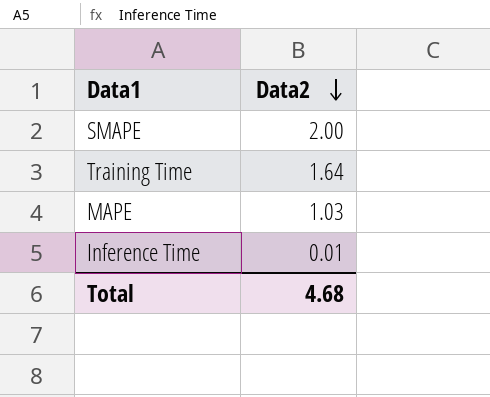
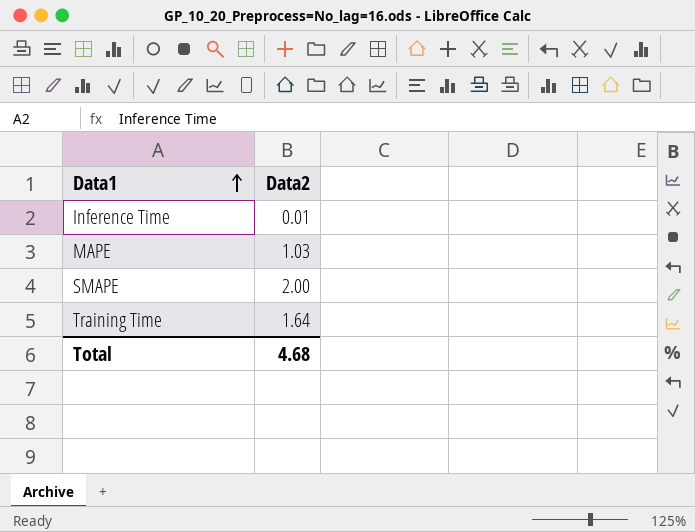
row order: Data2 descending -> Data1 ascending

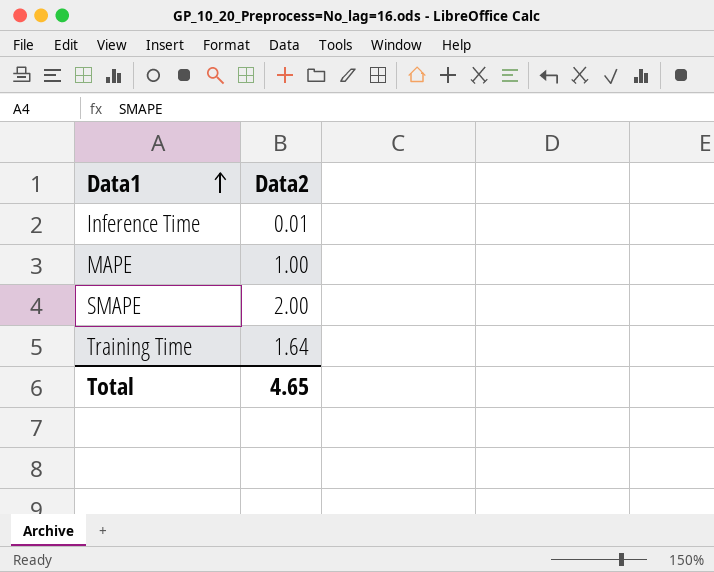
MAPE | Data2: 1.03 -> 1.00
Total | Data2: 4.68 -> 4.65

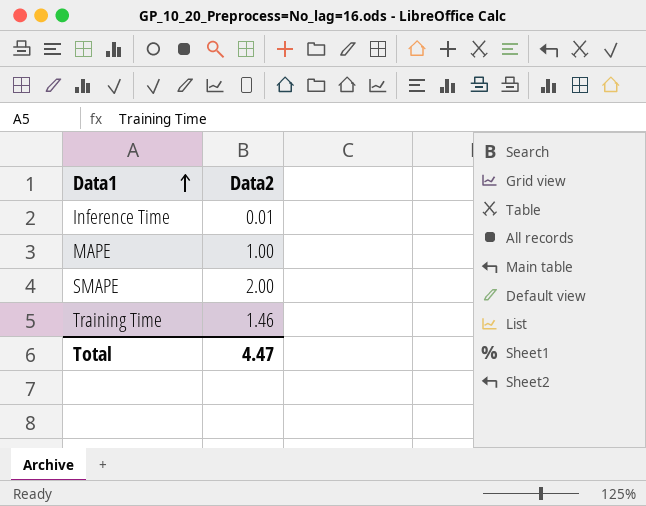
Training Time | Data2: 1.64 -> 1.46
Total | Data2: 4.65 -> 4.47

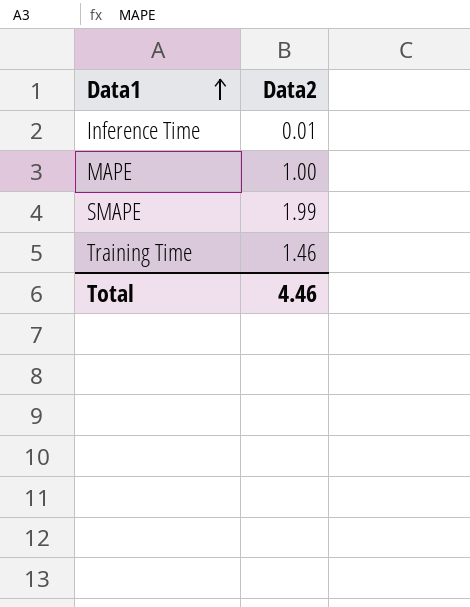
SMAPE | Data2: 2.00 -> 1.99
Total | Data2: 4.47 -> 4.46

